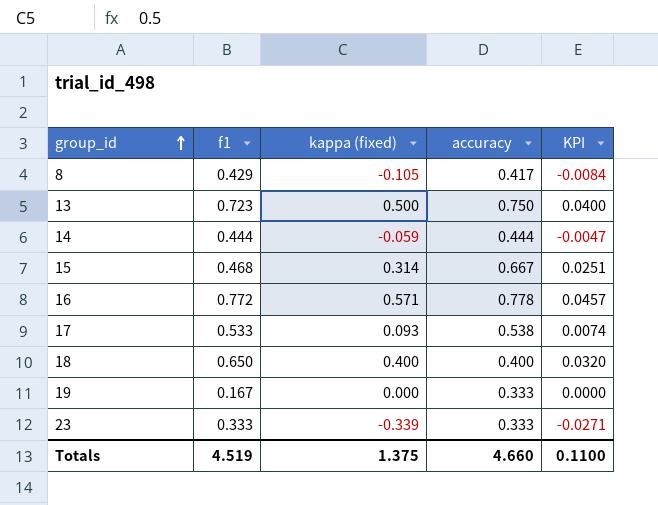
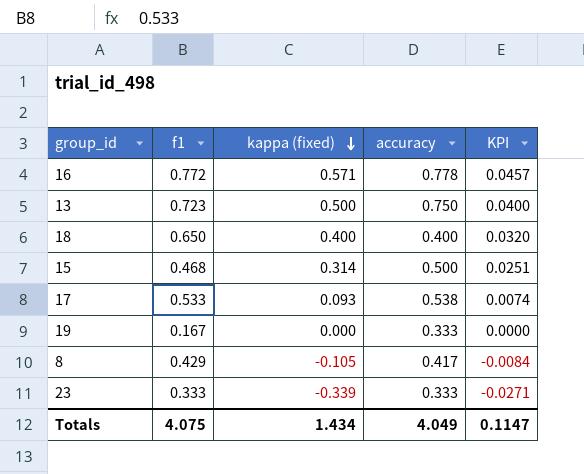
row order: group_id ascending -> kappa (fixed) descending
row 14: 0.444 | -0.059 | 0.444 | -0.0047 -> none
15 | accuracy: 0.667 -> 0.500
Totals | f1: 4.519 -> 4.075
Totals | kappa (fixed): 1.375 -> 1.434
Totals | accuracy: 4.660 -> 4.049
Totals | KPI: 0.1100 -> 0.1147

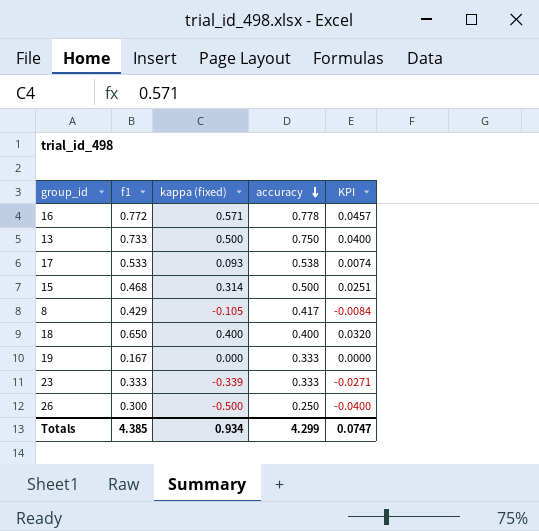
row order: kappa (fixed) descending -> accuracy descending
13 | f1: 0.723 -> 0.733
row 26: none -> 0.300 | -0.500 | 0.250 | -0.0400
Totals | f1: 4.075 -> 4.385
Totals | kappa (fixed): 1.434 -> 0.934
Totals | accuracy: 4.049 -> 4.299
Totals | KPI: 0.1147 -> 0.0747

